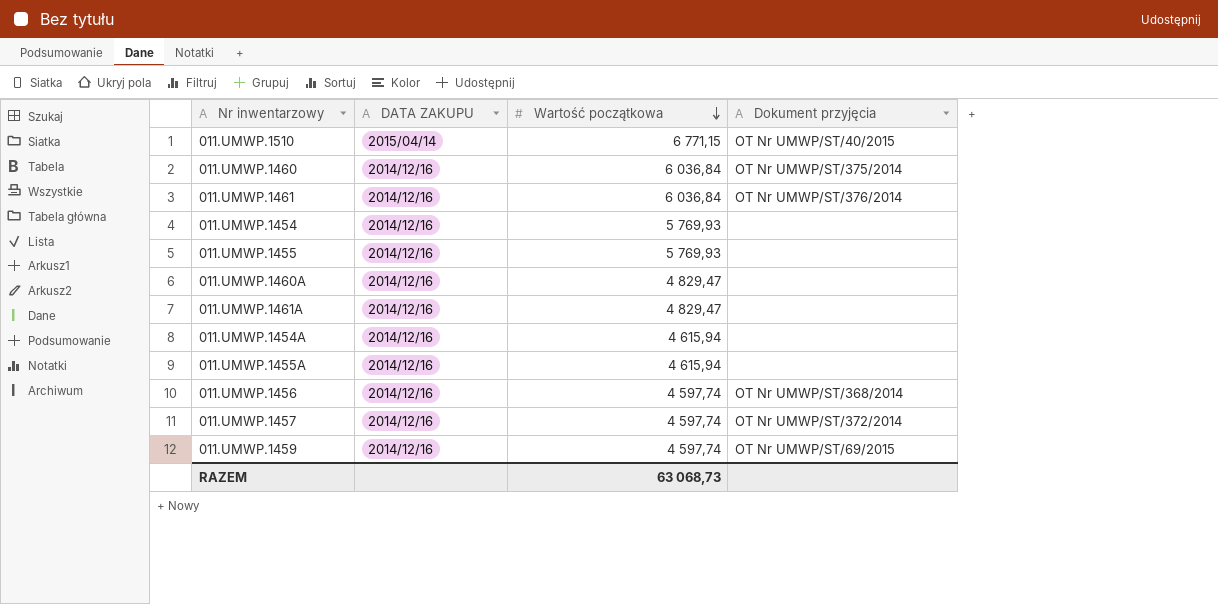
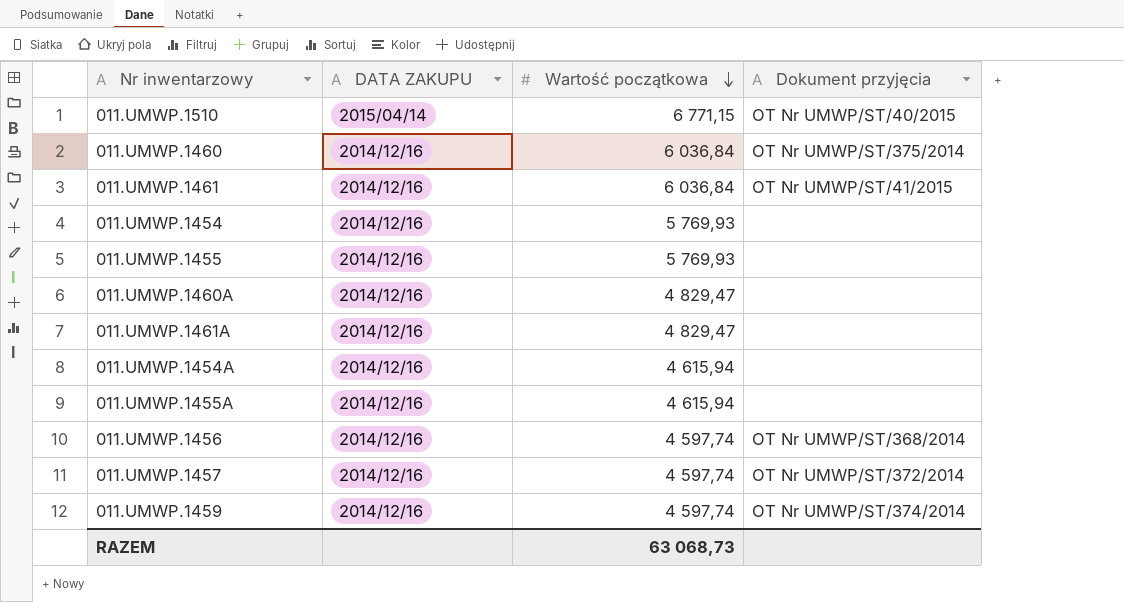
011.UMWP.1461 | Dokument przyjęcia: OT Nr UMWP/ST/376/2014 -> OT Nr UMWP/ST/41/2015
011.UMWP.1459 | Dokument przyjęcia: OT Nr UMWP/ST/69/2015 -> OT Nr UMWP/ST/374/2014

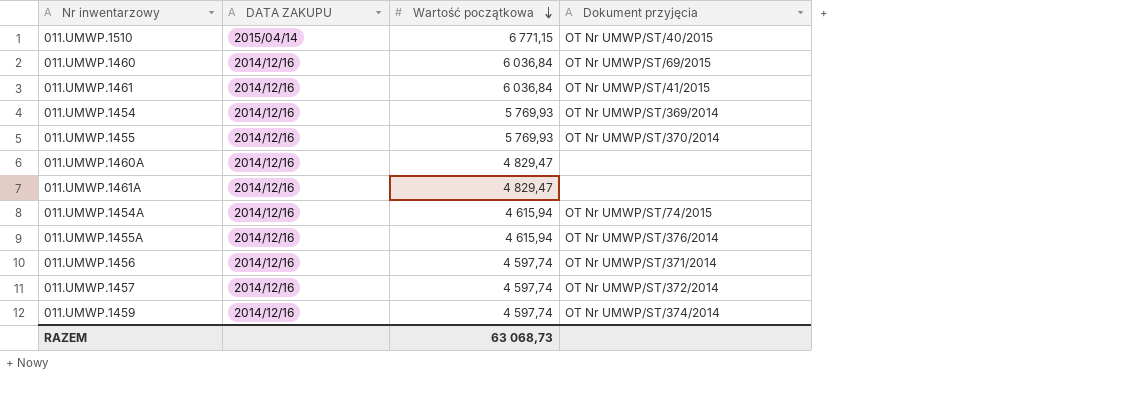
011.UMWP.1460 | Dokument przyjęcia: OT Nr UMWP/ST/375/2014 -> OT Nr UMWP/ST/69/2015
011.UMWP.1454 | Dokument przyjęcia: none -> OT Nr UMWP/ST/369/2014
011.UMWP.1455 | Dokument przyjęcia: none -> OT Nr UMWP/ST/370/2014
011.UMWP.1454A | Dokument przyjęcia: none -> OT Nr UMWP/ST/74/2015
011.UMWP.1455A | Dokument przyjęcia: none -> OT Nr UMWP/ST/376/2014
011.UMWP.1456 | Dokument przyjęcia: OT Nr UMWP/ST/368/2014 -> OT Nr UMWP/ST/371/2014

